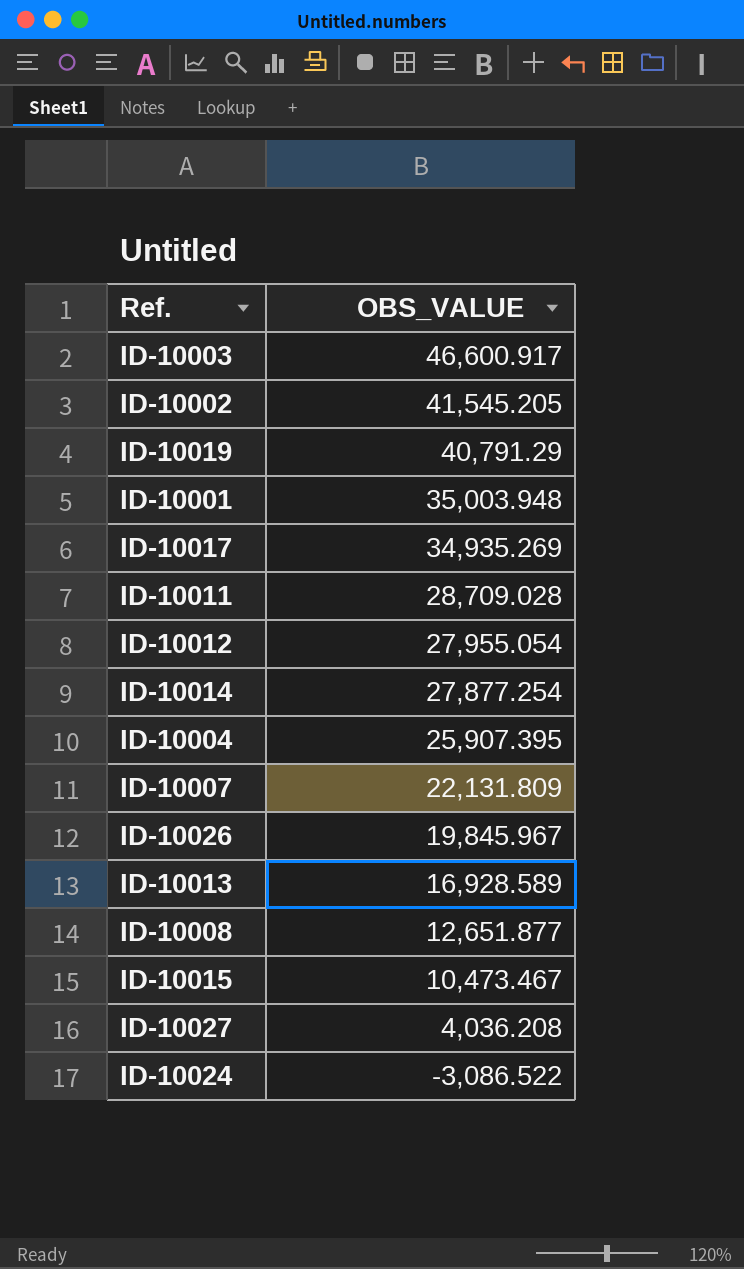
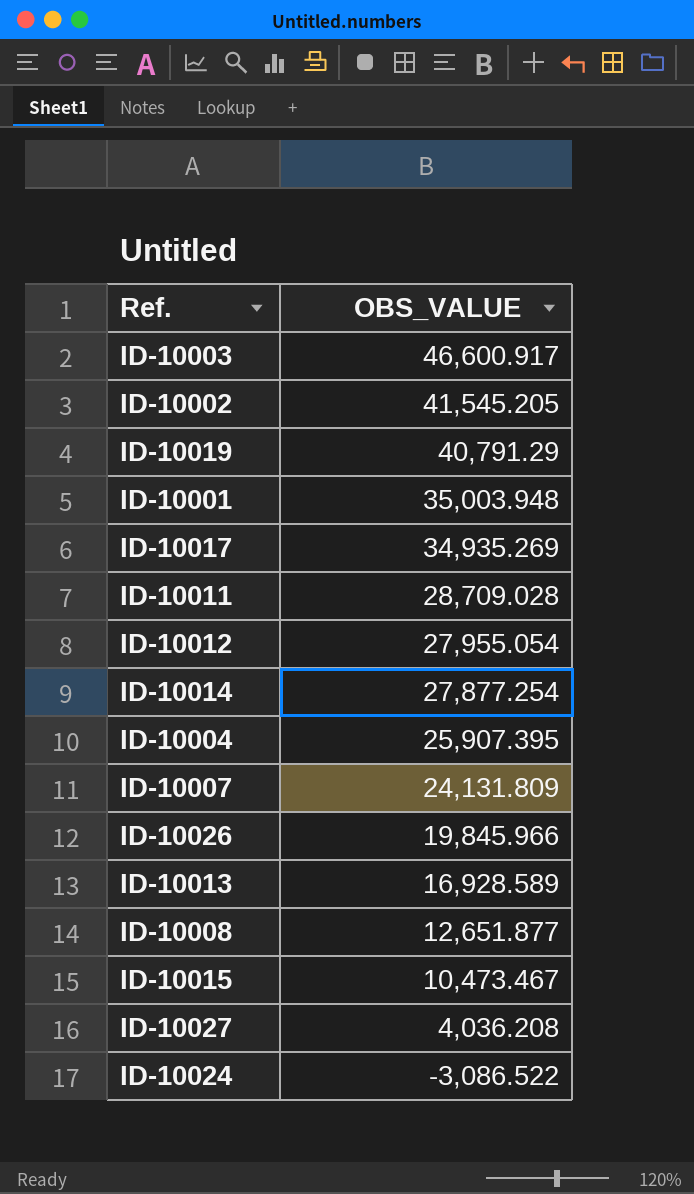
ID-10007 | OBS_VALUE: 22,131.809 -> 24,131.809
ID-10026 | OBS_VALUE: 19,845.967 -> 19,845.966

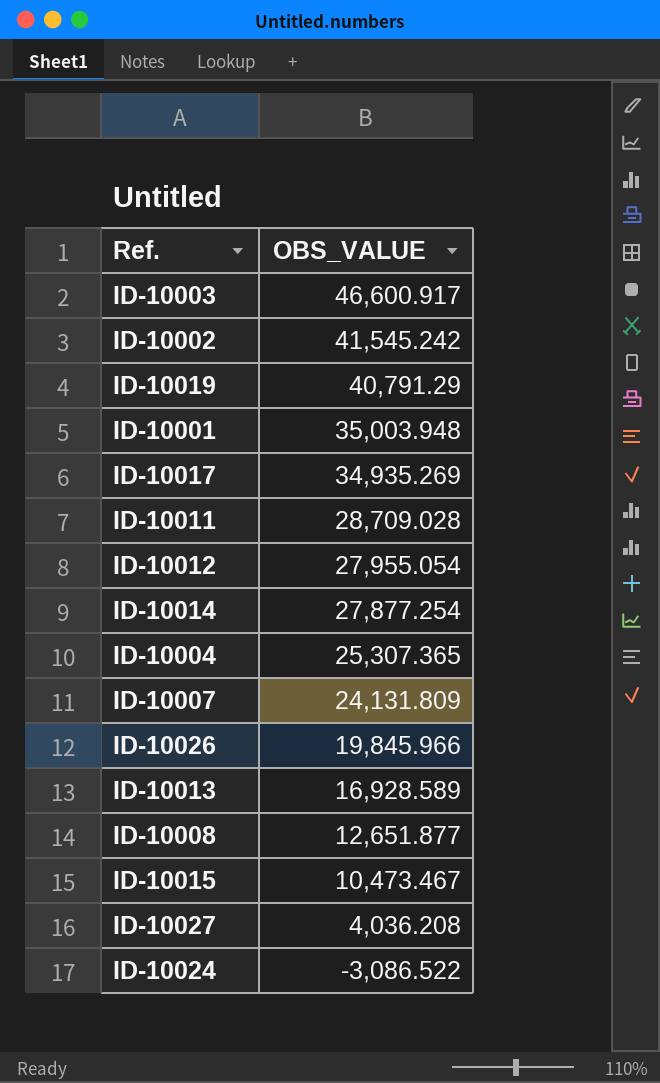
ID-10002 | OBS_VALUE: 41,545.205 -> 41,545.242
ID-10004 | OBS_VALUE: 25,907.395 -> 25,307.365

